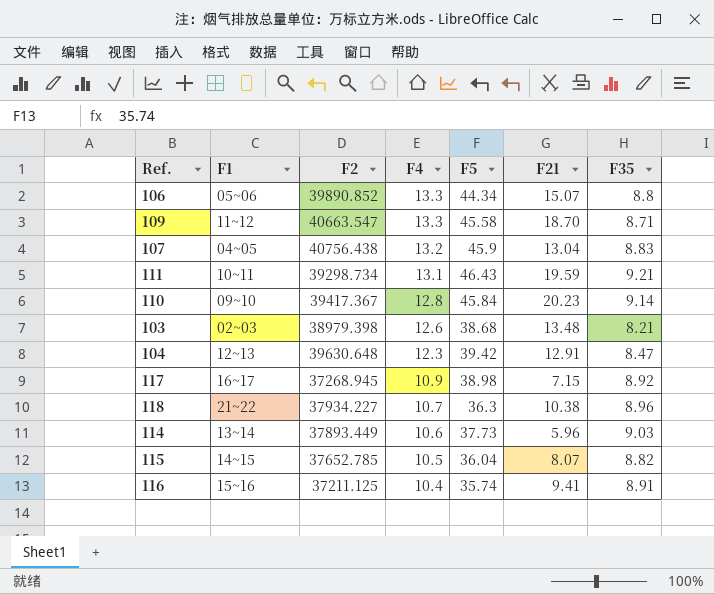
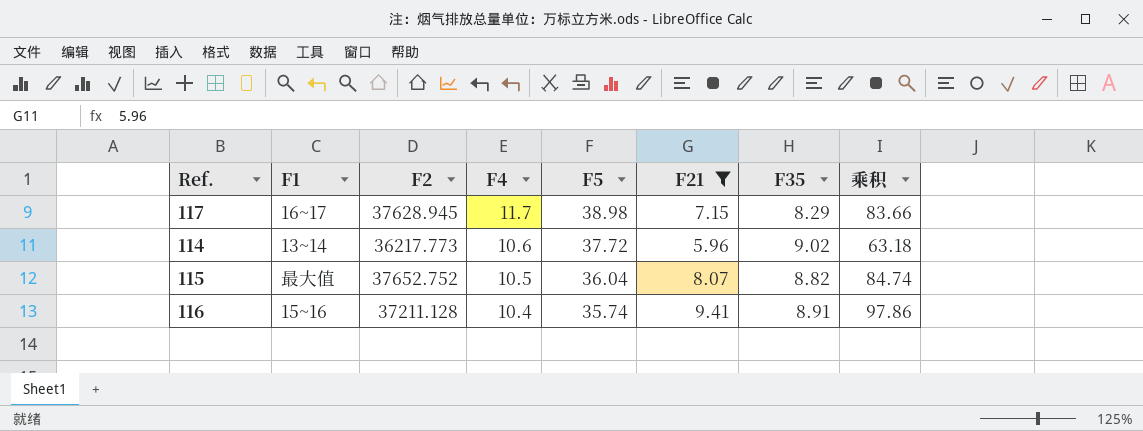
filter: none -> F21 <= 9.41
column 乘积 | formula: none -> [F4] * [F21]
117 | F2: 37268.945 -> 37628.945
117 | F4: 10.9 -> 11.7
117 | F35: 8.92 -> 8.29
114 | F2: 37893.449 -> 36217.773
114 | F5: 37.73 -> 37.72
114 | F35: 9.03 -> 9.02
115 | F1: 14~15 -> 最大值
115 | F2: 37652.785 -> 37652.752
116 | F2: 37211.125 -> 37211.128

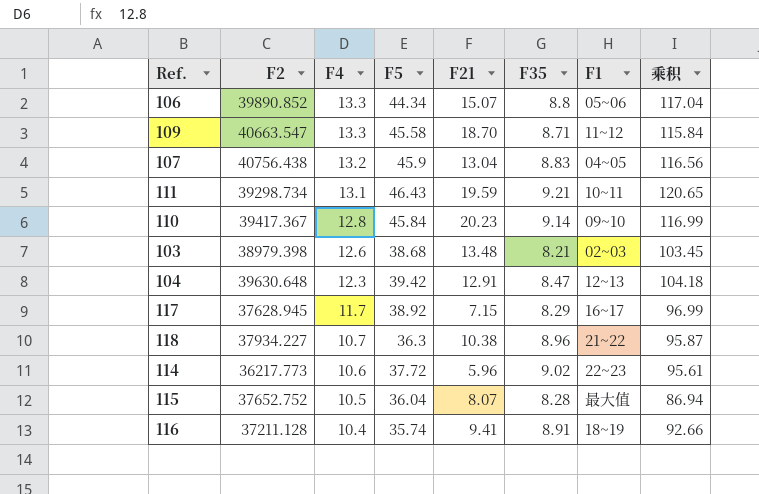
filter: F21 <= 9.41 -> none
column F1 | position: 2 -> 7
column 乘积 | formula: [F4] * [F21] -> [F4] * [F35]
117 | F5: 38.98 -> 38.92
114 | F1: 13~14 -> 22~23
115 | F35: 8.82 -> 8.28
116 | F1: 15~16 -> 18~19

